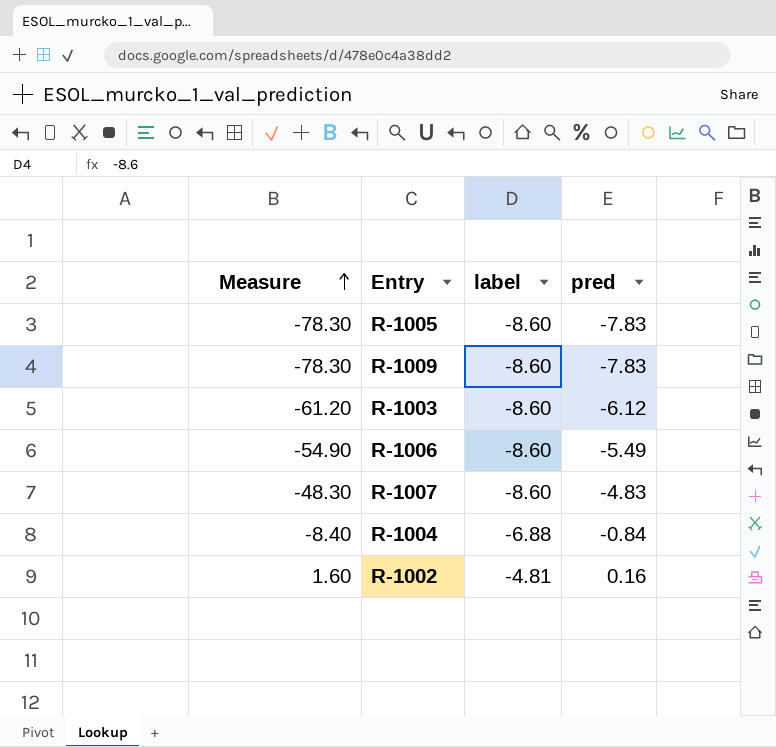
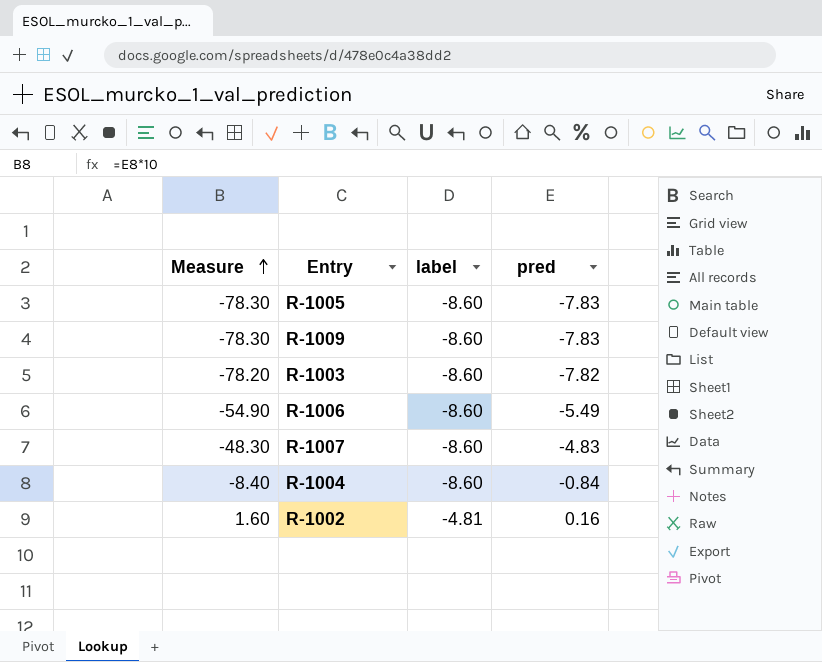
R-1003 | Measure: -61.20 -> -78.20
R-1003 | pred: -6.12 -> -7.82
R-1004 | label: -6.88 -> -8.60

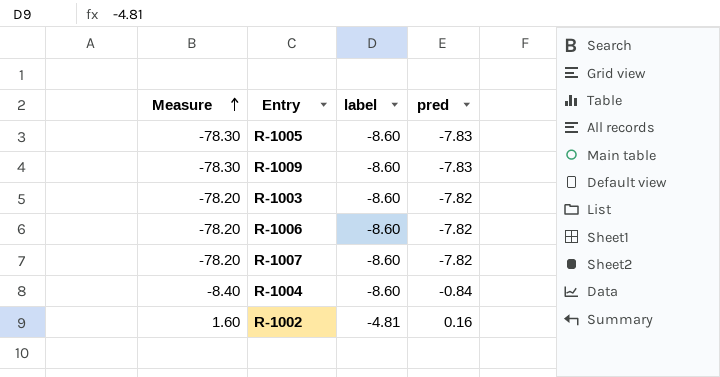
R-1006 | Measure: -54.90 -> -78.20
R-1006 | pred: -5.49 -> -7.82
R-1007 | Measure: -48.30 -> -78.20
R-1007 | pred: -4.83 -> -7.82

